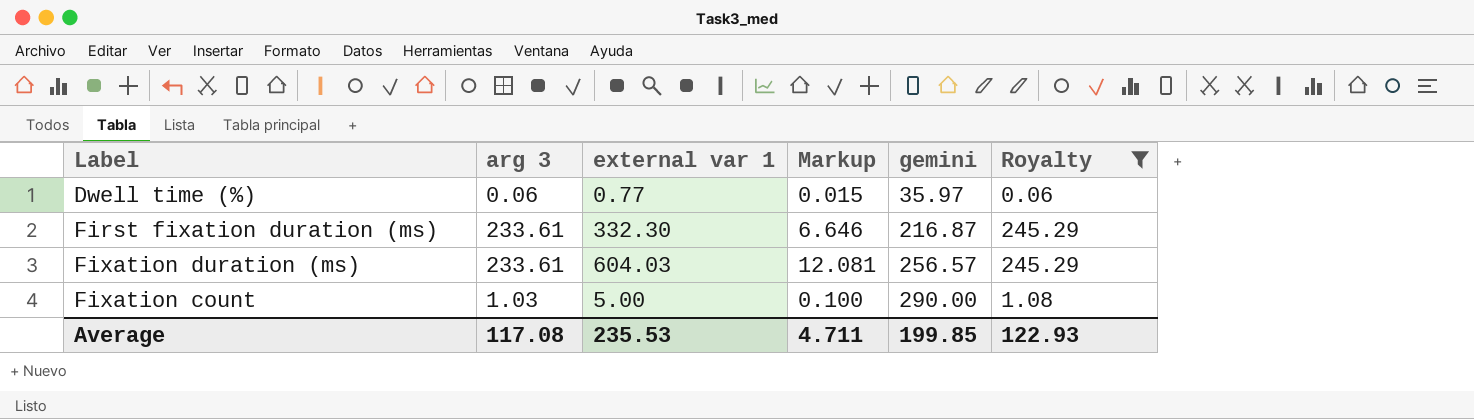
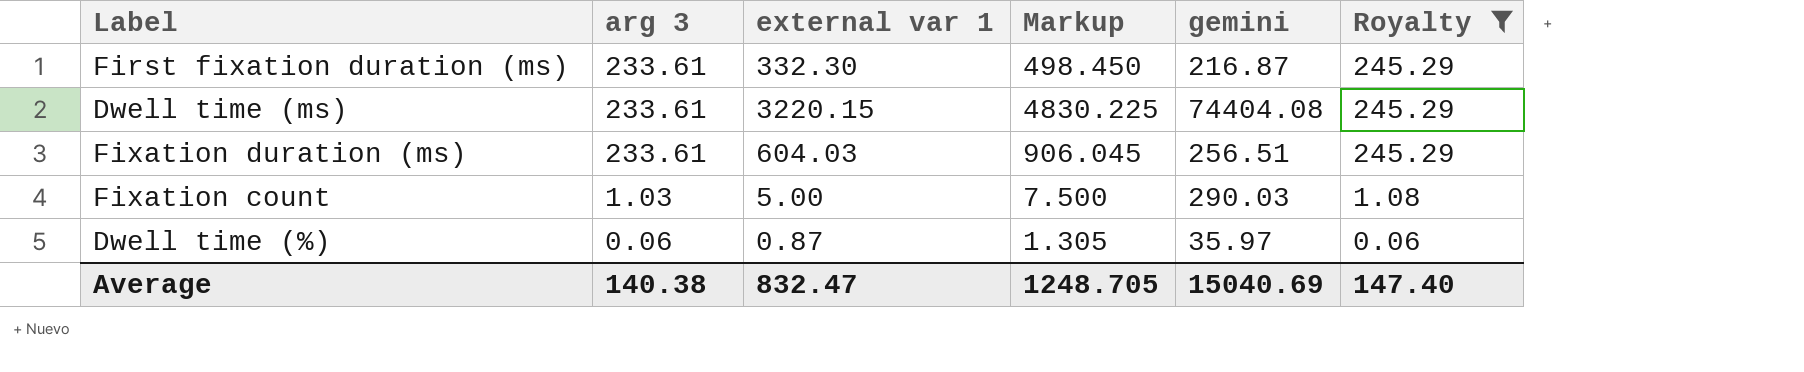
row order: gemini ascending -> arg 3 descending
column Markup | formula: [external var 1] * 0.02 -> [external var 1] * 1.5
row Dwell time (ms): none -> 233.61 | 3220.15 | 4830.225 | 74404.08 | 245.29
Fixation duration (ms) | gemini: 256.57 -> 256.51
Fixation count | gemini: 290.00 -> 290.03
Dwell time (%) | external var 1: 0.77 -> 0.87
Average | arg 3: 117.08 -> 140.38
Average | external var 1: 235.53 -> 832.47
Average | Markup: 4.711 -> 1248.705
Average | gemini: 199.85 -> 15040.69
Average | Royalty: 122.93 -> 147.40

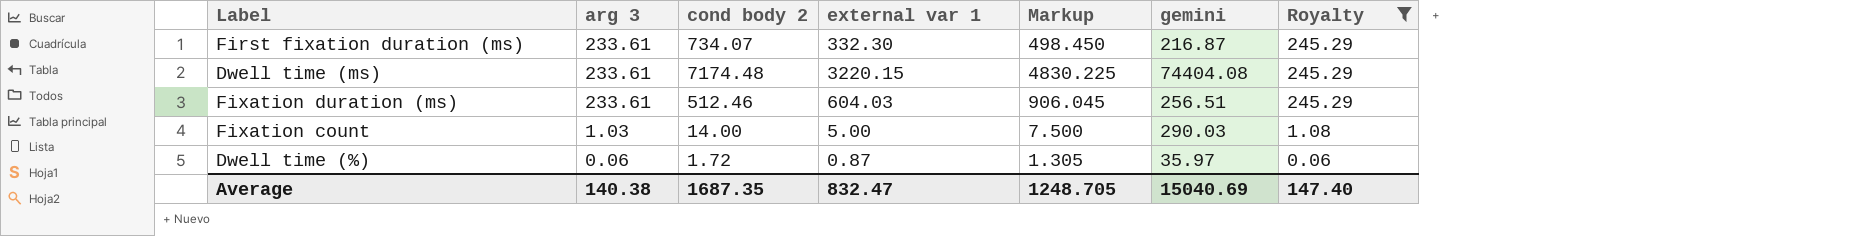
column cond body 2 | position: none -> 3

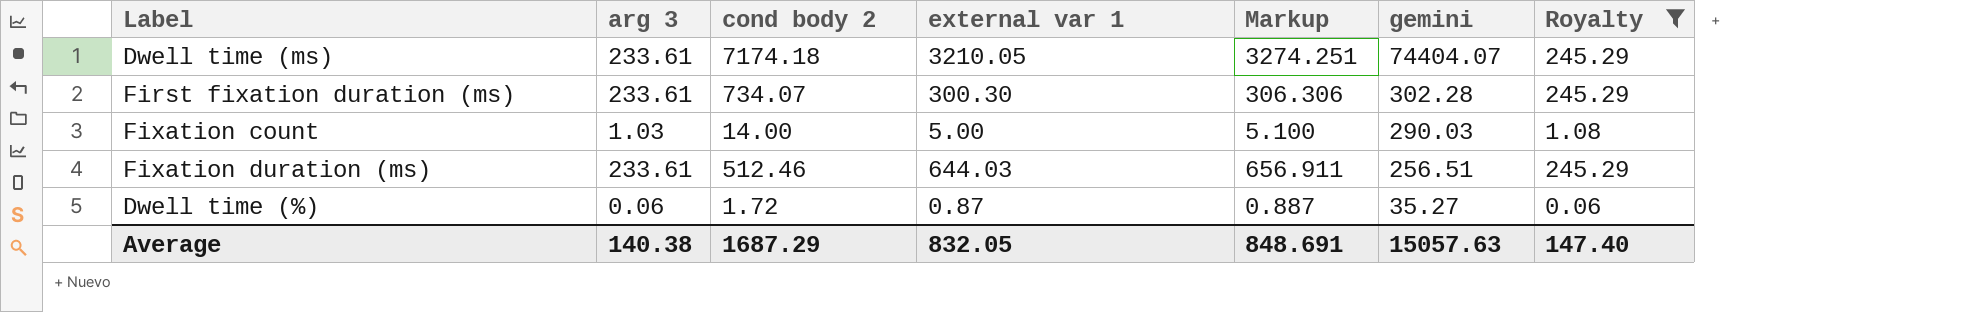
row order: arg 3 descending -> gemini descending
column Markup | formula: [external var 1] * 1.5 -> [external var 1] * 1.02
Dwell time (ms) | cond body 2: 7174.48 -> 7174.18
Dwell time (ms) | external var 1: 3220.15 -> 3210.05
Dwell time (ms) | gemini: 74404.08 -> 74404.07
First fixation duration (ms) | external var 1: 332.30 -> 300.30
First fixation duration (ms) | gemini: 216.87 -> 302.28
Fixation duration (ms) | external var 1: 604.03 -> 644.03
Dwell time (%) | gemini: 35.97 -> 35.27
Average | cond body 2: 1687.35 -> 1687.29
Average | external var 1: 832.47 -> 832.05
Average | Markup: 1248.705 -> 848.691
Average | gemini: 15040.69 -> 15057.63

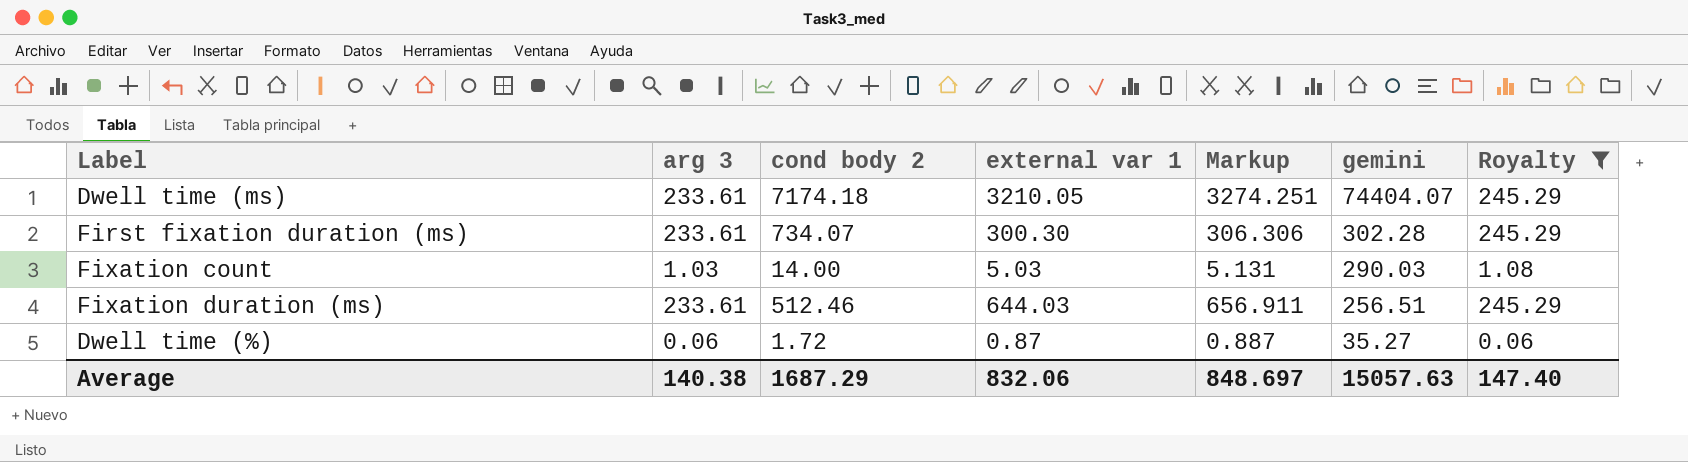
Fixation count | external var 1: 5.00 -> 5.03
Fixation count | Markup: 5.100 -> 5.131
Average | external var 1: 832.05 -> 832.06
Average | Markup: 848.691 -> 848.697

